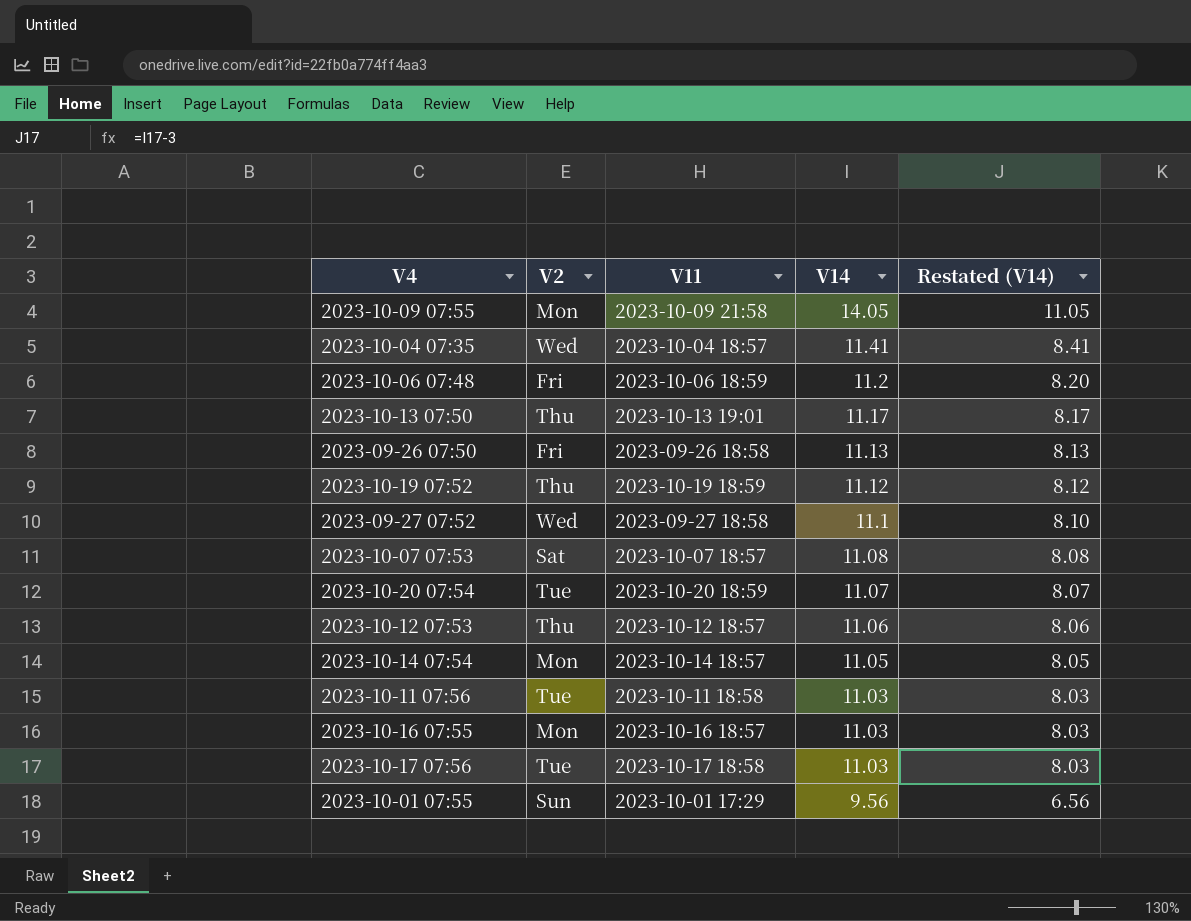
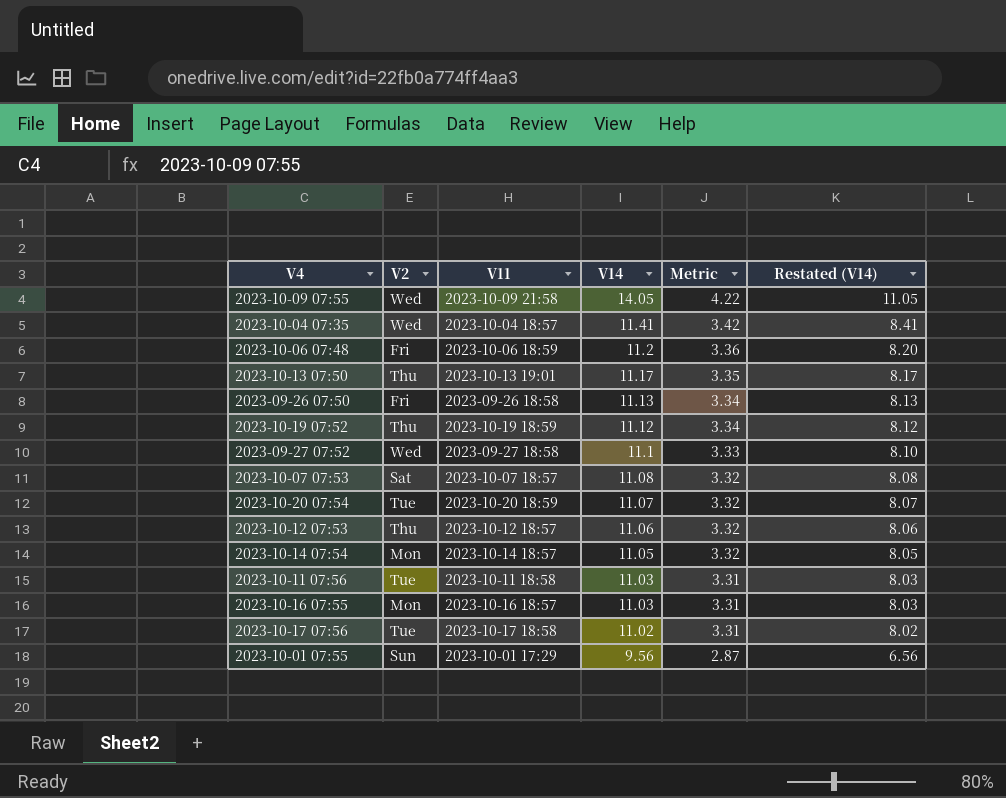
column Metric | formula: none -> [V14] * 0.3
2023-10-09 07:55 | V2: Mon -> Wed
2023-10-17 07:56 | V14: 11.03 -> 11.02
2023-10-17 07:56 | Restated (V14): 8.03 -> 8.02

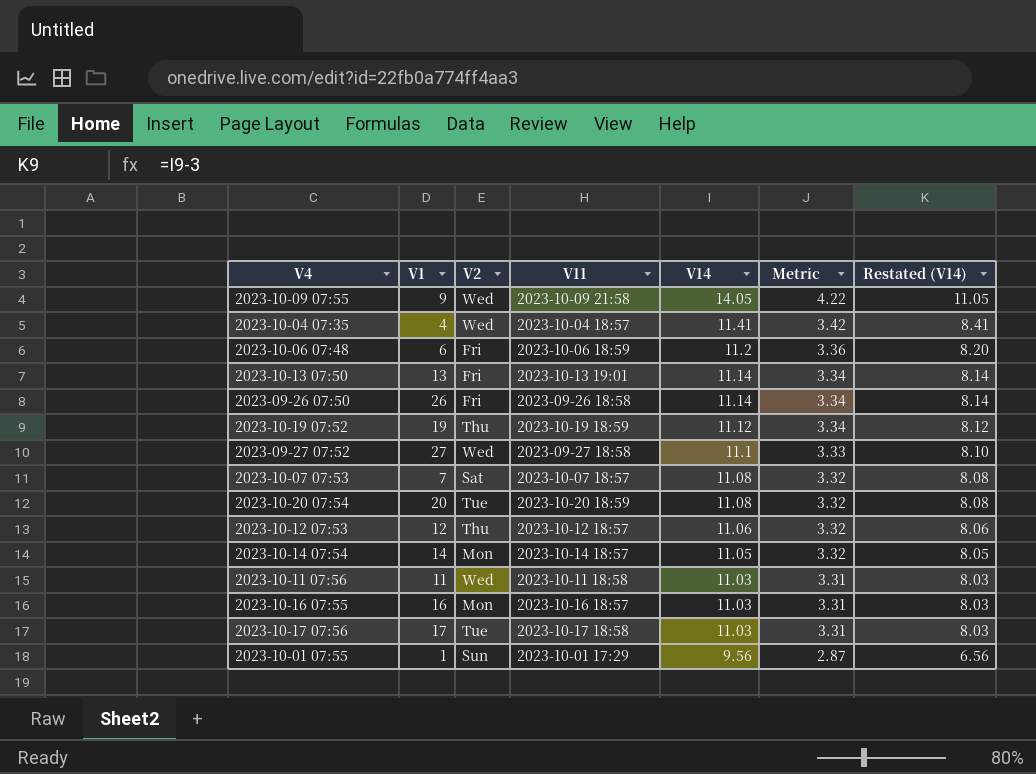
column V1 | position: none -> 2
2023-10-13 07:50 | V2: Thu -> Fri
2023-10-13 07:50 | V14: 11.17 -> 11.14
2023-10-13 07:50 | Metric: 3.35 -> 3.34
2023-10-13 07:50 | Restated (V14): 8.17 -> 8.14
2023-09-26 07:50 | V14: 11.13 -> 11.14
2023-09-26 07:50 | Restated (V14): 8.13 -> 8.14
2023-10-20 07:54 | V14: 11.07 -> 11.08
2023-10-20 07:54 | Restated (V14): 8.07 -> 8.08
2023-10-11 07:56 | V2: Tue -> Wed
2023-10-17 07:56 | V14: 11.02 -> 11.03
2023-10-17 07:56 | Restated (V14): 8.02 -> 8.03

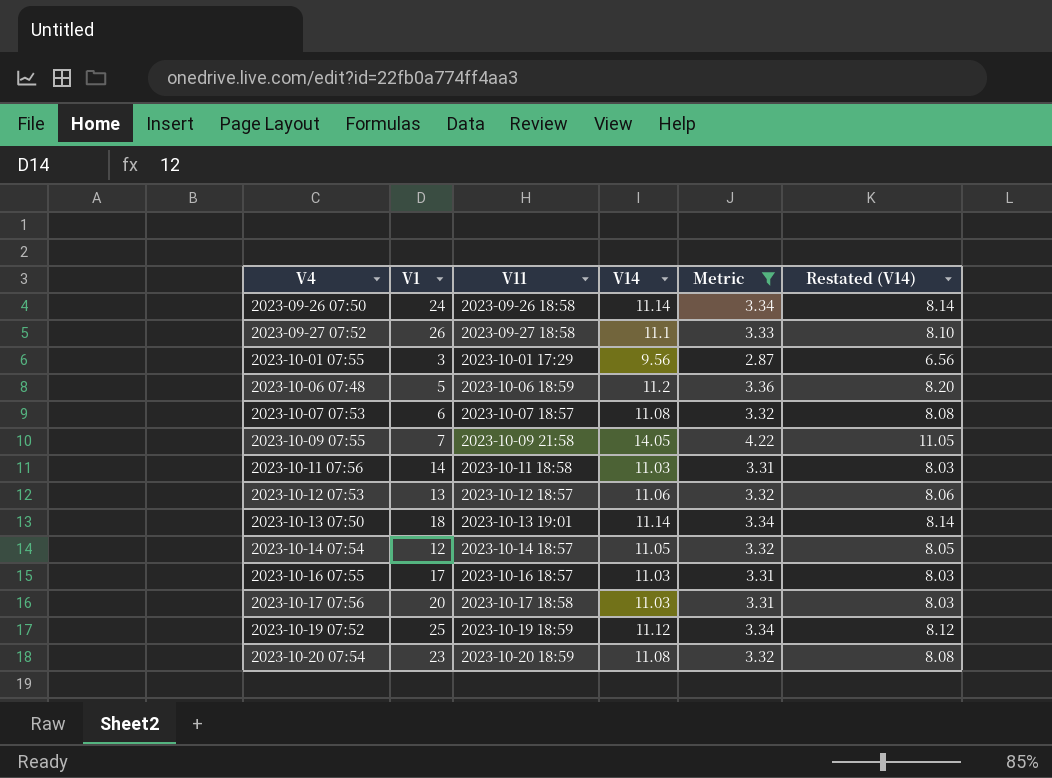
filter: none -> Metric != 3.42
row order: V14 descending -> V4 ascending
column V2 | position: 3 -> none
2023-09-26 07:50 | V1: 26 -> 24
2023-09-27 07:52 | V1: 27 -> 26
2023-10-01 07:55 | V1: 1 -> 3
2023-10-06 07:48 | V1: 6 -> 5
2023-10-07 07:53 | V1: 7 -> 6
2023-10-09 07:55 | V1: 9 -> 7
2023-10-11 07:56 | V1: 11 -> 14
2023-10-12 07:53 | V1: 12 -> 13
2023-10-13 07:50 | V1: 13 -> 18
2023-10-14 07:54 | V1: 14 -> 12
2023-10-16 07:55 | V1: 16 -> 17
2023-10-17 07:56 | V1: 17 -> 20
2023-10-19 07:52 | V1: 19 -> 25
2023-10-20 07:54 | V1: 20 -> 23

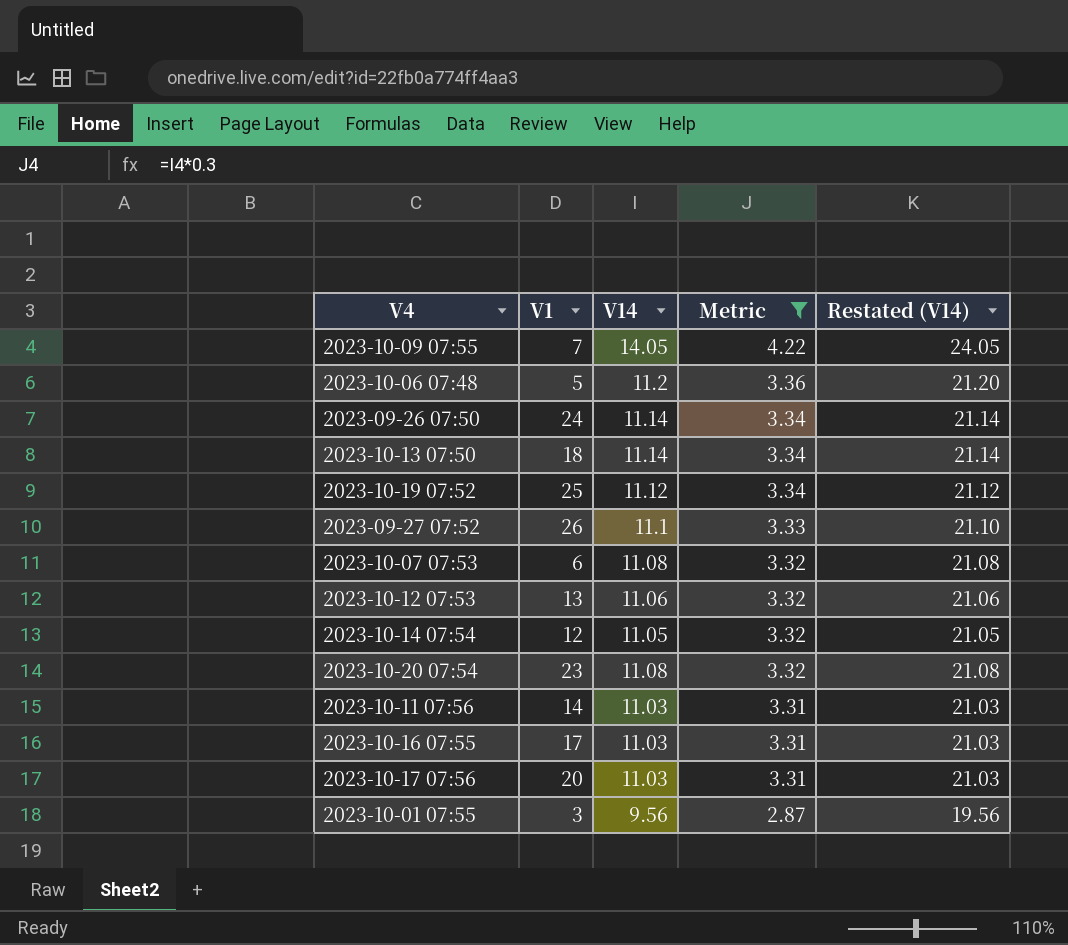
row order: V4 ascending -> Metric descending
column V11 | position: 3 -> none
column Restated (V14) | formula: [V14] - 3 -> [V14] + 10

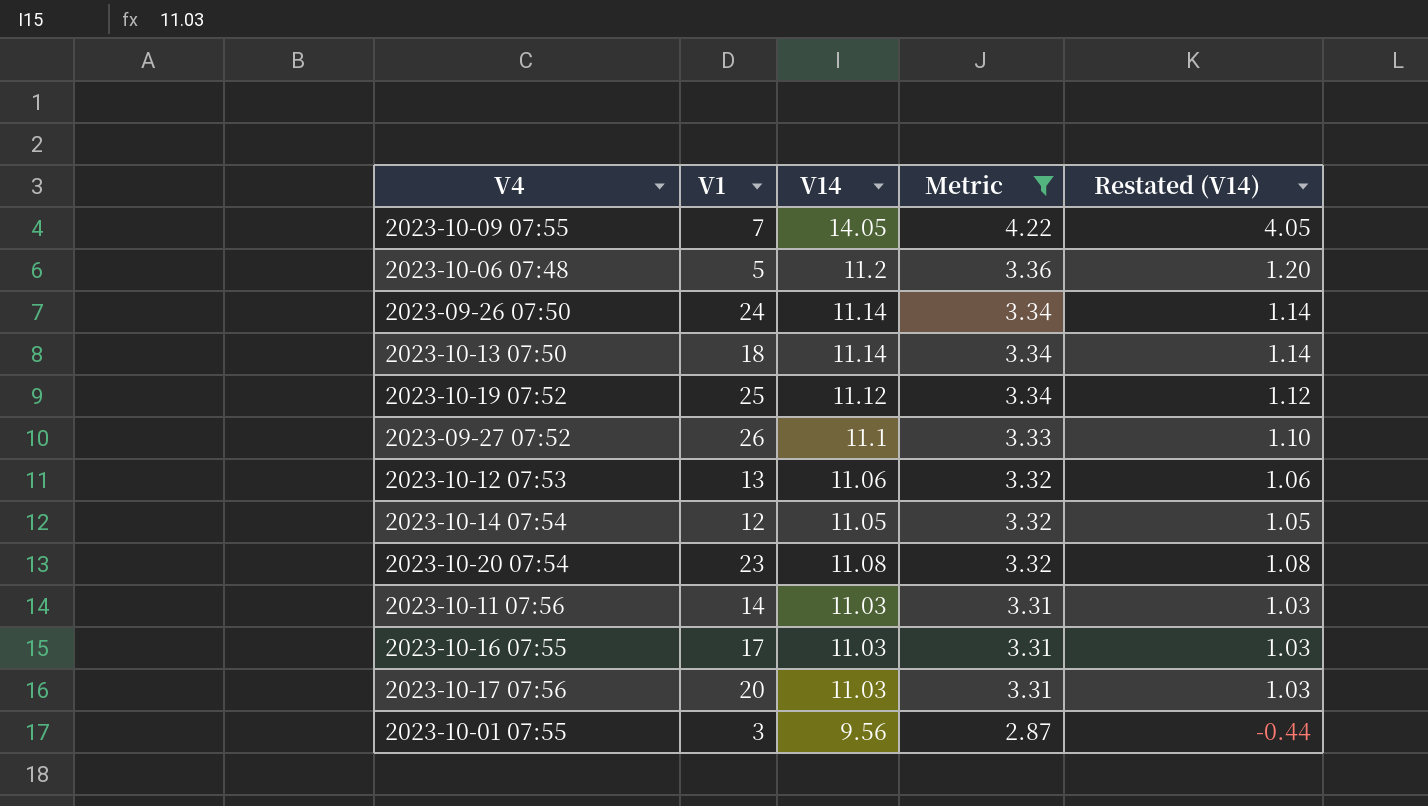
column Restated (V14) | formula: [V14] + 10 -> [V14] - 10
row 2023-10-07 07:53: 6 | 11.08 | 3.32 | 21.08 -> none

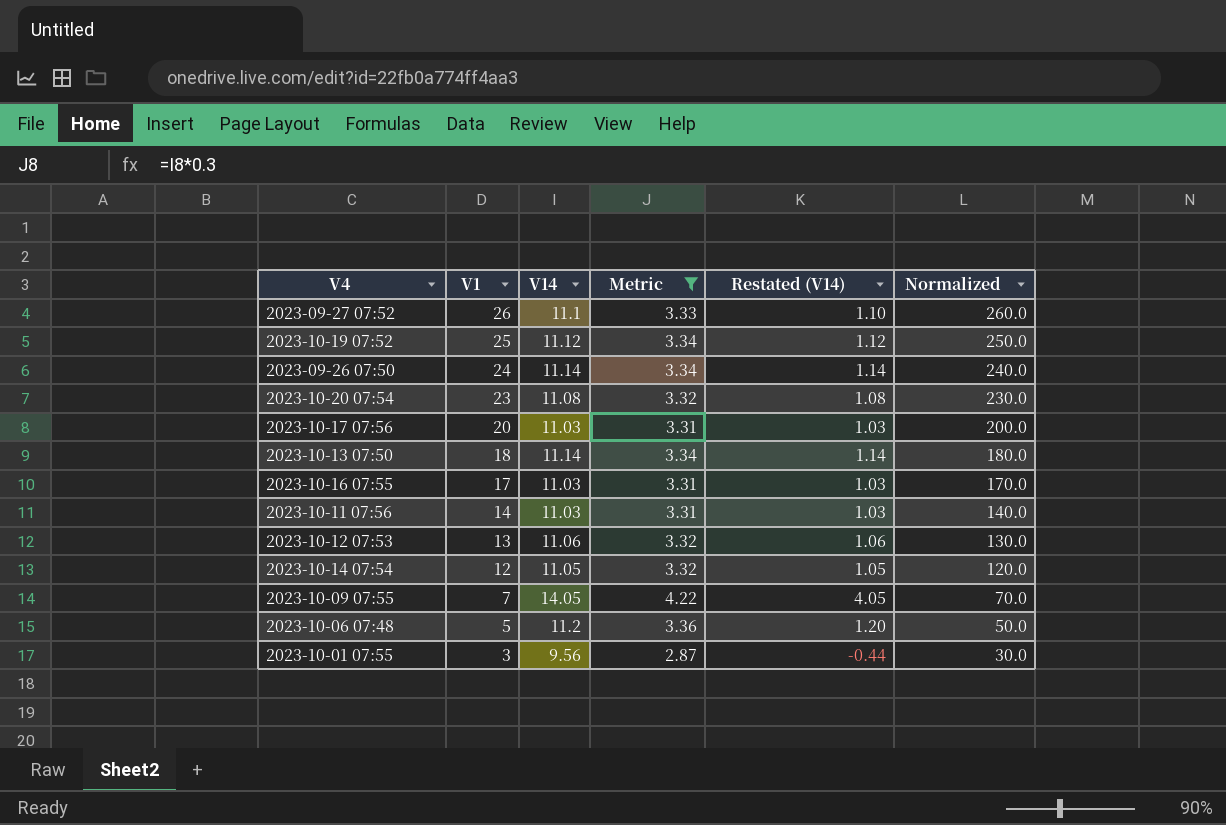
row order: Metric descending -> V1 descending
column Normalized | formula: none -> [V1] * 10

